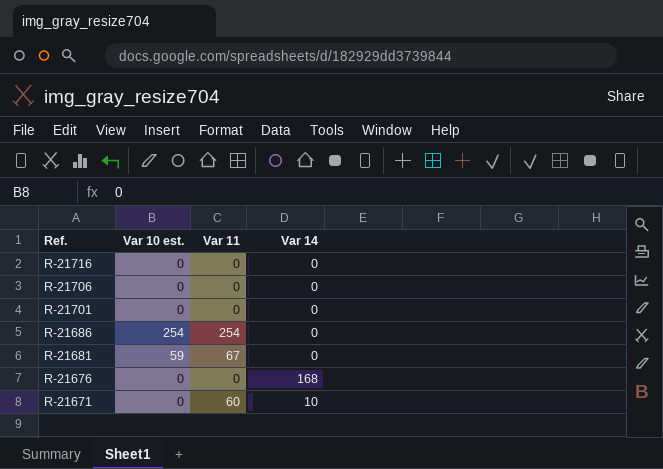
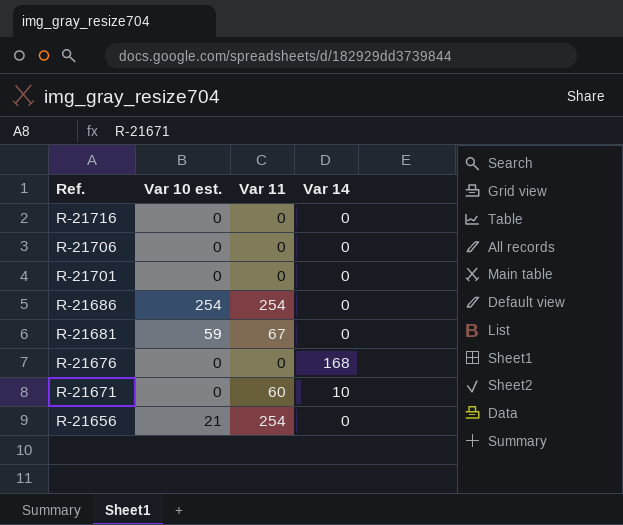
row R-21656: none -> 21 | 254 | 0

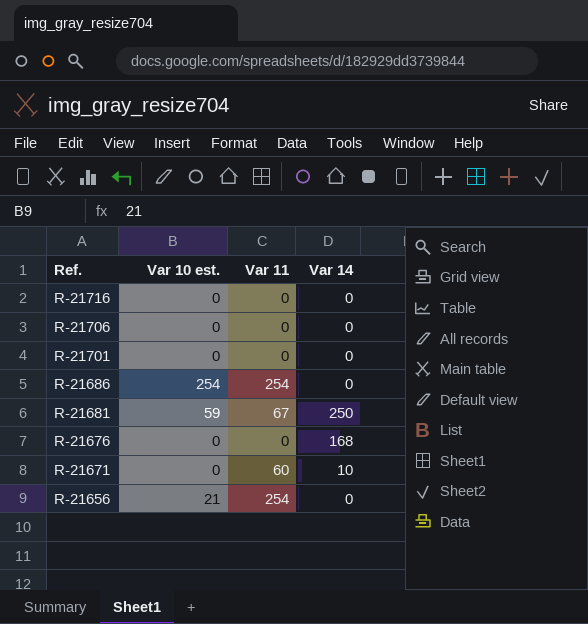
R-21681 | Var 14: 0 -> 250

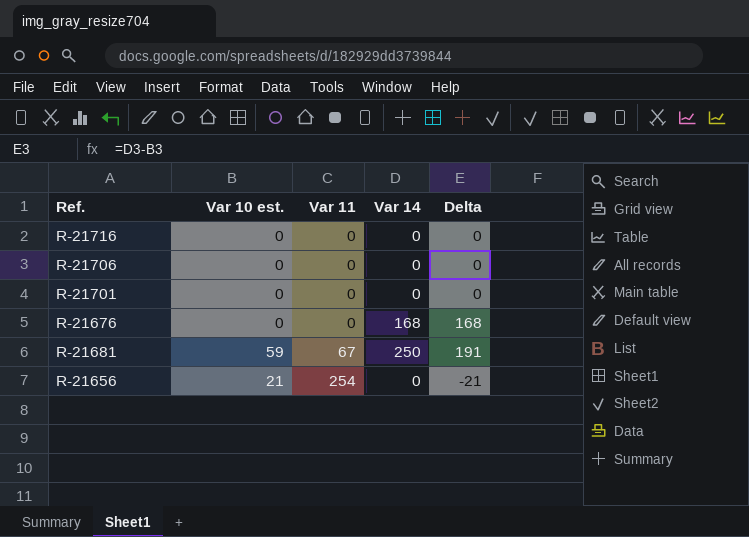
row order: Ref. descending -> Var 11 ascending
column Delta | formula: none -> [Var 14] - [Var 10 est.]
row R-21686: 254 | 254 | 0 -> none
row R-21671: 0 | 60 | 10 -> none

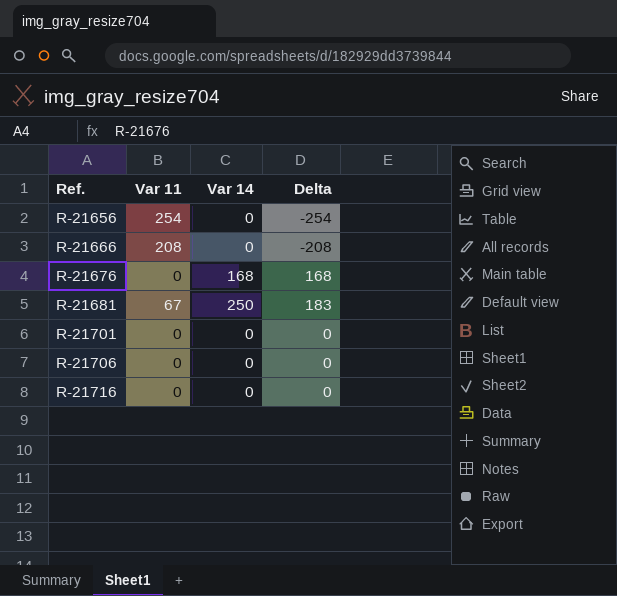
row order: Var 11 ascending -> Ref. ascending
column Var 10 est. | position: 2 -> none
column Delta | formula: [Var 14] - [Var 10 est.] -> [Var 14] - [Var 11]
row R-21666: none -> 208 | 0 | -208

